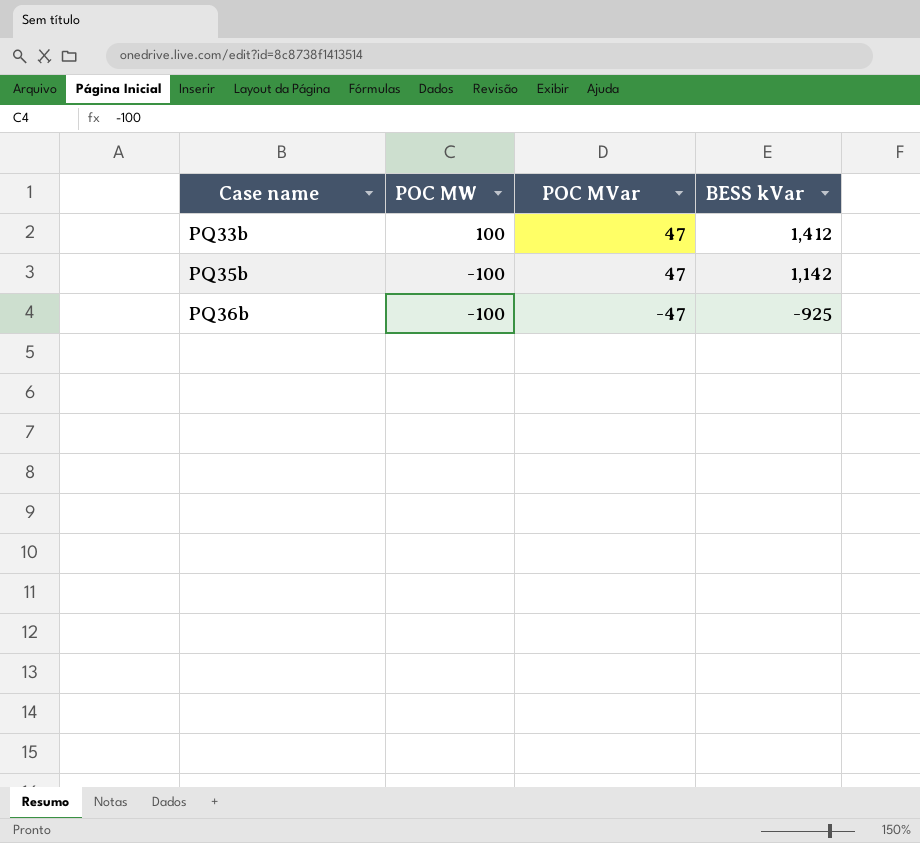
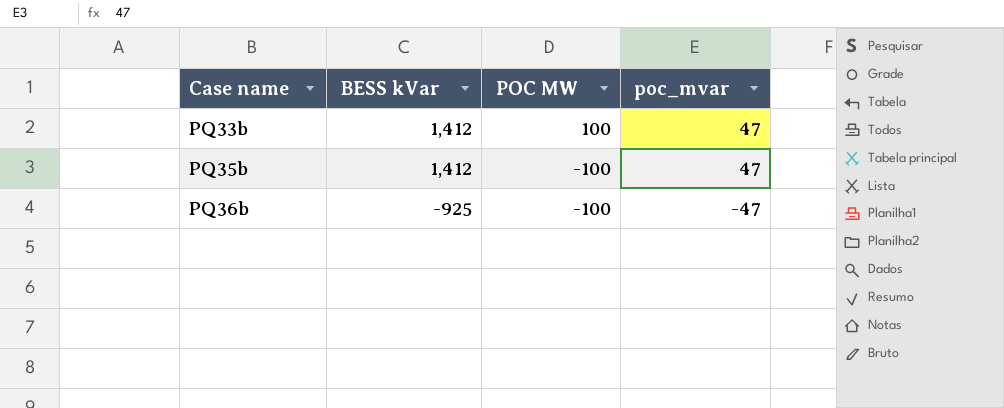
column BESS kVar | position: 4 -> 2
column name: POC MVar -> poc_mvar
PQ35b | BESS kVar: 1,142 -> 1,412

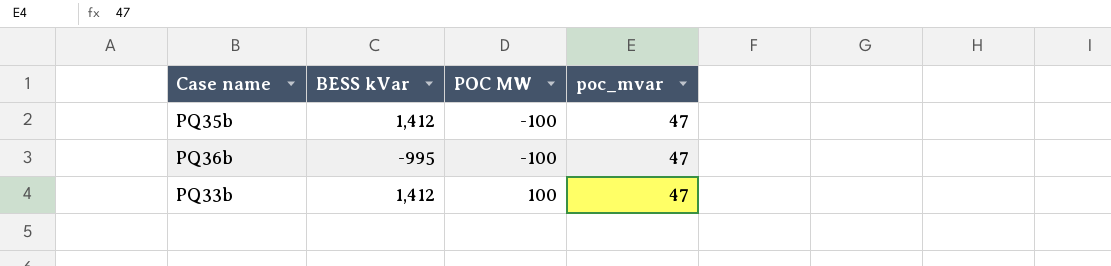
row order: Case name ascending -> POC MW ascending
PQ36b | BESS kVar: -925 -> -995
PQ36b | poc_mvar: -47 -> 47

